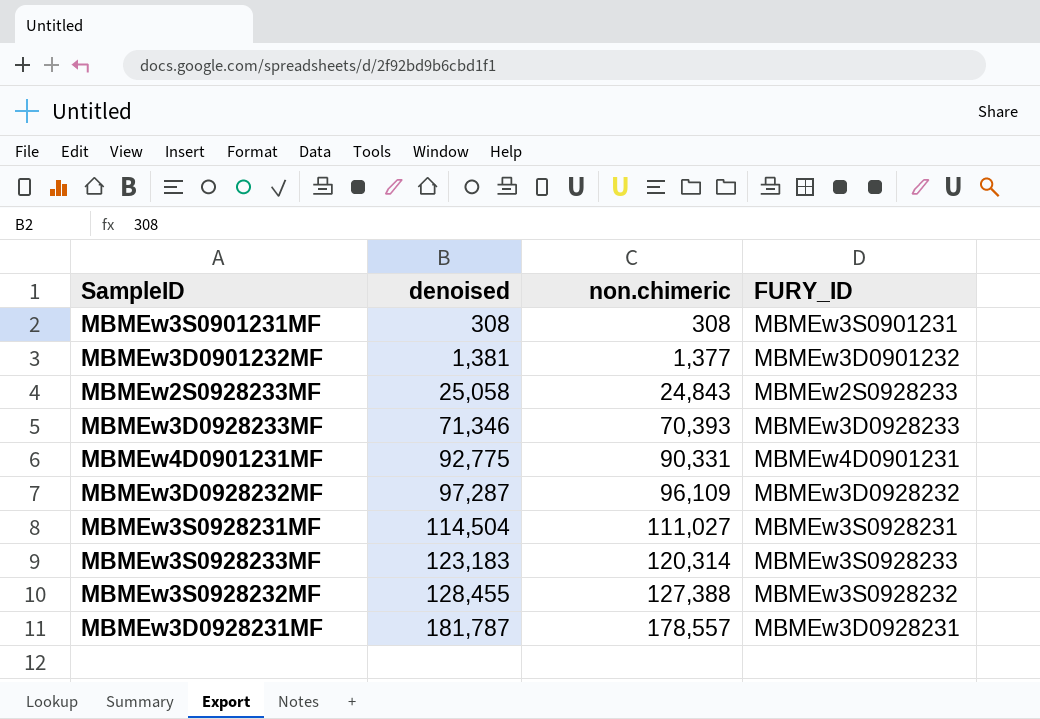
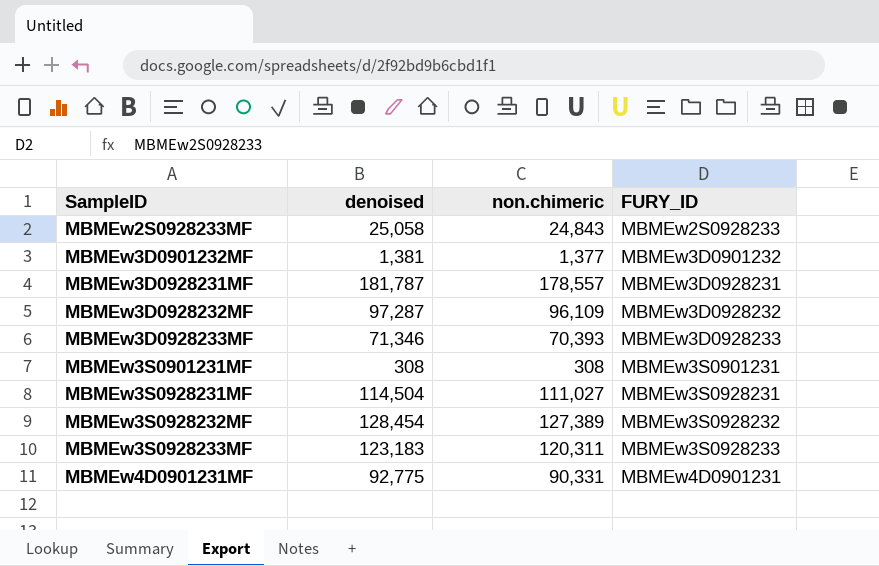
row order: denoised ascending -> SampleID ascending
MBMEw3S0928232MF | denoised: 128,455 -> 128,454
MBMEw3S0928232MF | non.chimeric: 127,388 -> 127,389
MBMEw3S0928233MF | non.chimeric: 120,314 -> 120,311

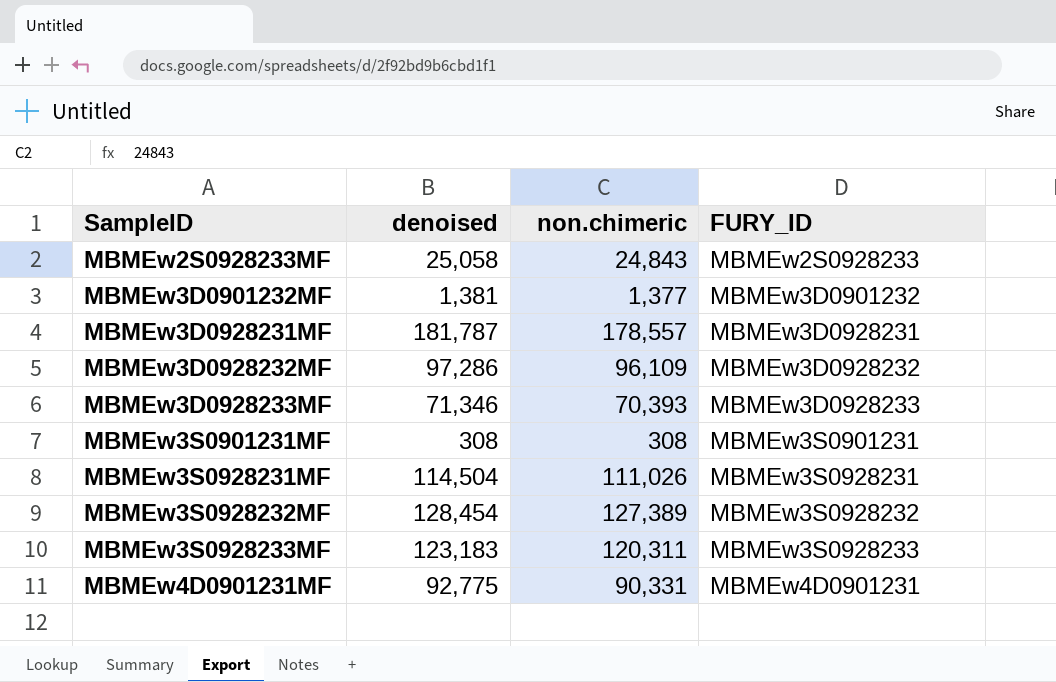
MBMEw3D0928232MF | denoised: 97,287 -> 97,286
MBMEw3S0928231MF | non.chimeric: 111,027 -> 111,026

